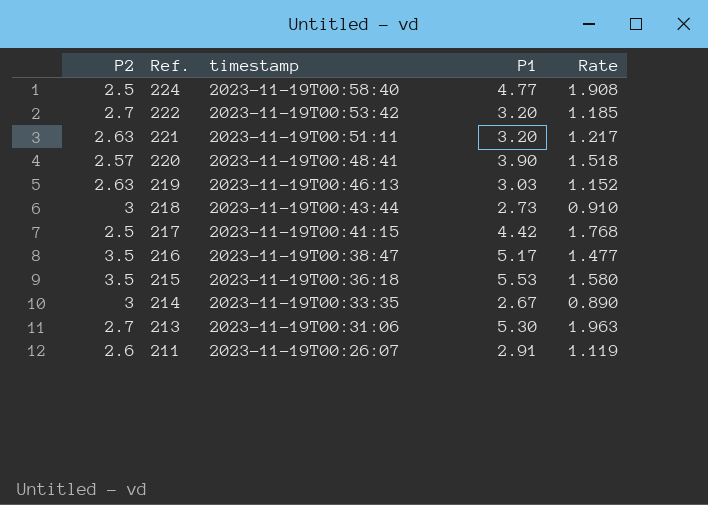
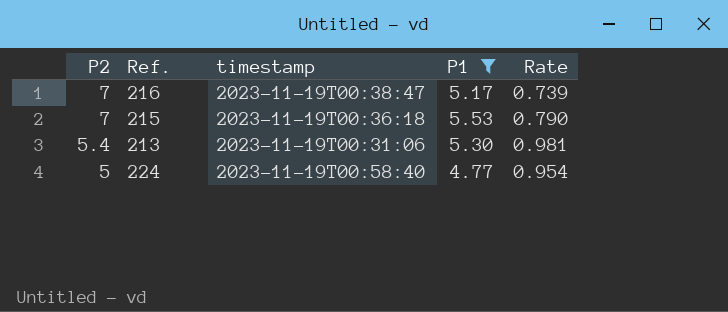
filter: none -> P1 >= 4.77
row order: Ref. descending -> P2 descending
216 | P2: 3.5 -> 7
216 | Rate: 1.477 -> 0.739
215 | P2: 3.5 -> 7
215 | Rate: 1.580 -> 0.790
213 | P2: 2.7 -> 5.4
213 | Rate: 1.963 -> 0.981
224 | P2: 2.5 -> 5
224 | Rate: 1.908 -> 0.954

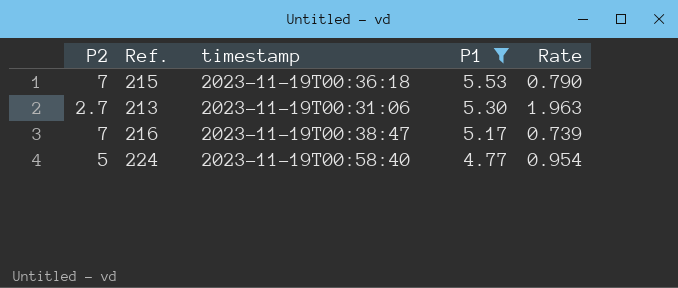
row order: P2 descending -> P1 descending
213 | P2: 5.4 -> 2.7
213 | Rate: 0.981 -> 1.963

